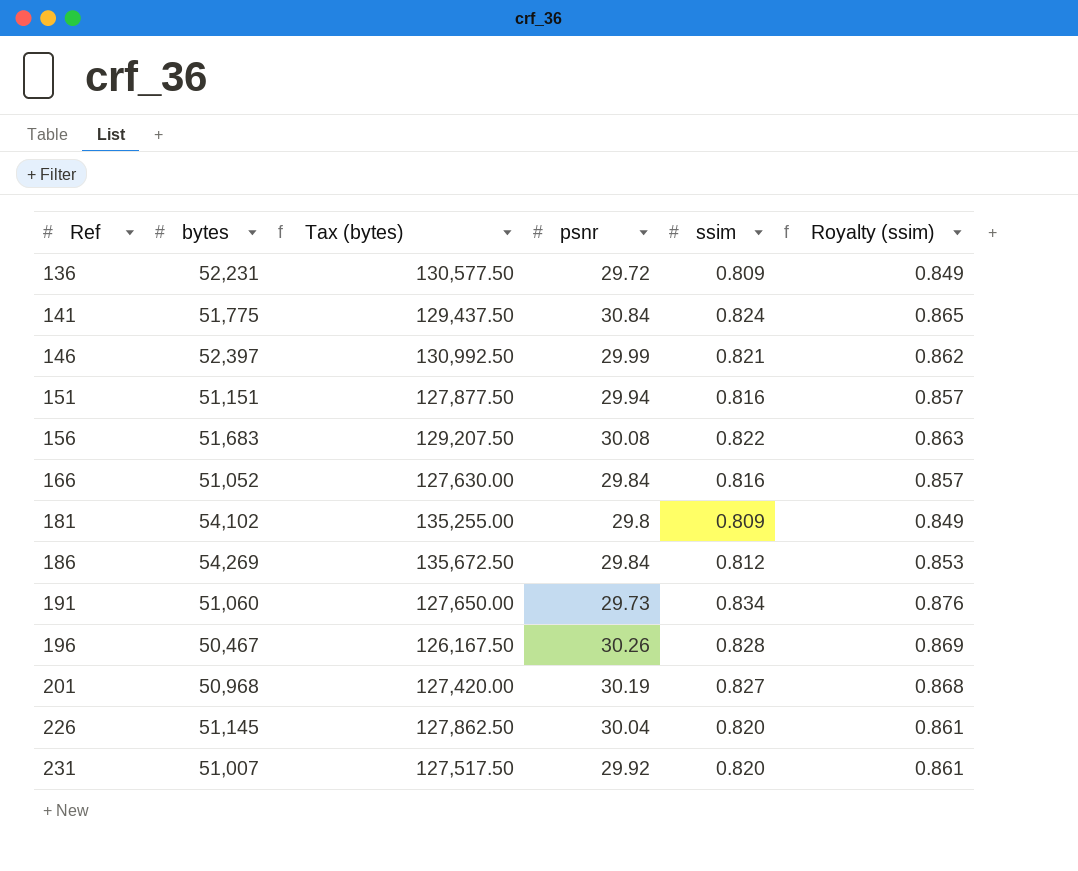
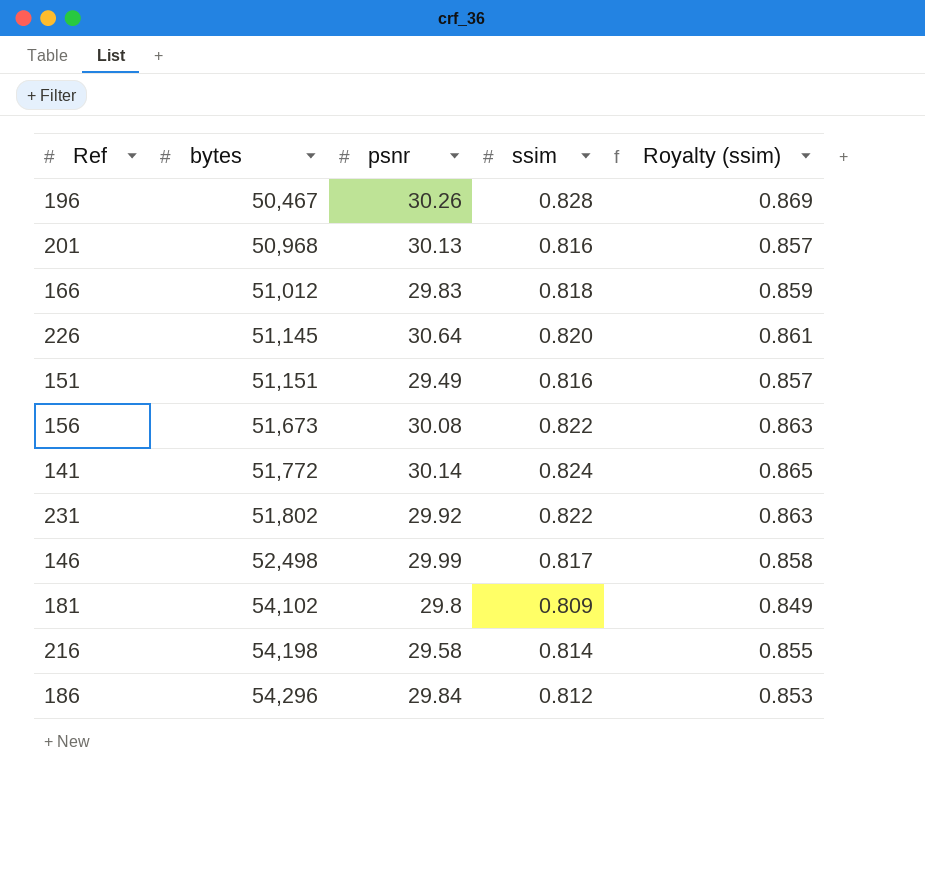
row order: Ref ascending -> bytes ascending
column Tax (bytes) | formula: [bytes] * 2.5 -> none
row 136: 52,231 | 130,577.50 | 29.72 | 0.809 | 0.849 -> none
row 191: 51,060 | 127,650.00 | 29.73 | 0.834 | 0.876 -> none
201 | psnr: 30.19 -> 30.13
201 | ssim: 0.827 -> 0.816
201 | Royalty (ssim): 0.868 -> 0.857
166 | bytes: 51,052 -> 51,012
166 | psnr: 29.84 -> 29.83
166 | ssim: 0.816 -> 0.818
166 | Royalty (ssim): 0.857 -> 0.859
226 | psnr: 30.04 -> 30.64
151 | psnr: 29.94 -> 29.49
156 | bytes: 51,683 -> 51,673
141 | bytes: 51,775 -> 51,772
141 | psnr: 30.84 -> 30.14
231 | bytes: 51,007 -> 51,802
231 | ssim: 0.820 -> 0.822
231 | Royalty (ssim): 0.861 -> 0.863
146 | bytes: 52,397 -> 52,498
146 | ssim: 0.821 -> 0.817
146 | Royalty (ssim): 0.862 -> 0.858
row 216: none -> 54,198 | 29.58 | 0.814 | 0.855
186 | bytes: 54,269 -> 54,296

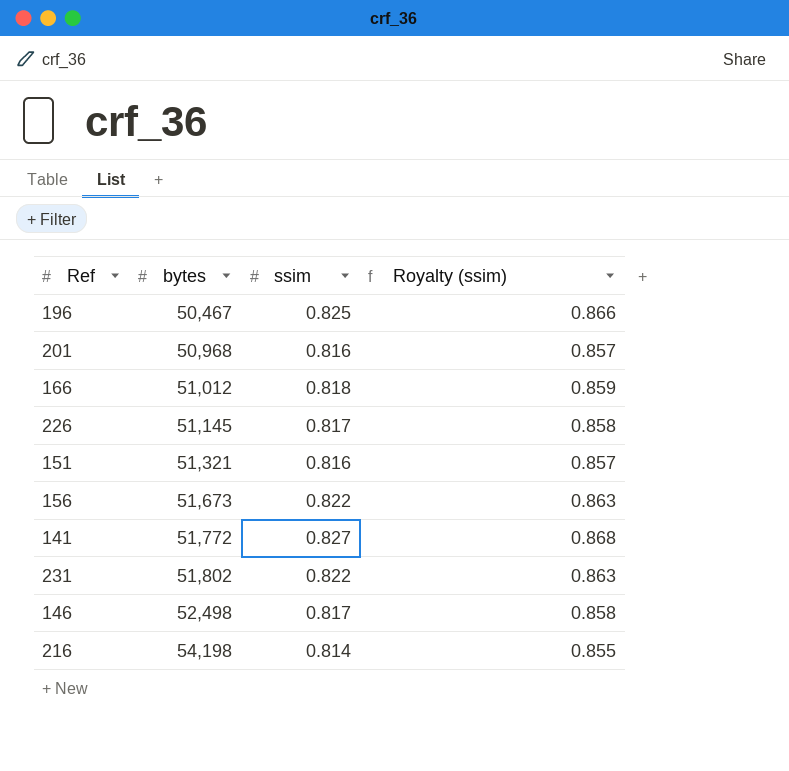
column psnr | position: 3 -> none
row 181: 54,102 | 29.8 | 0.809 | 0.849 -> none
row 186: 54,296 | 29.84 | 0.812 | 0.853 -> none
196 | ssim: 0.828 -> 0.825
196 | Royalty (ssim): 0.869 -> 0.866
226 | ssim: 0.820 -> 0.817
226 | Royalty (ssim): 0.861 -> 0.858
151 | bytes: 51,151 -> 51,321
141 | ssim: 0.824 -> 0.827
141 | Royalty (ssim): 0.865 -> 0.868

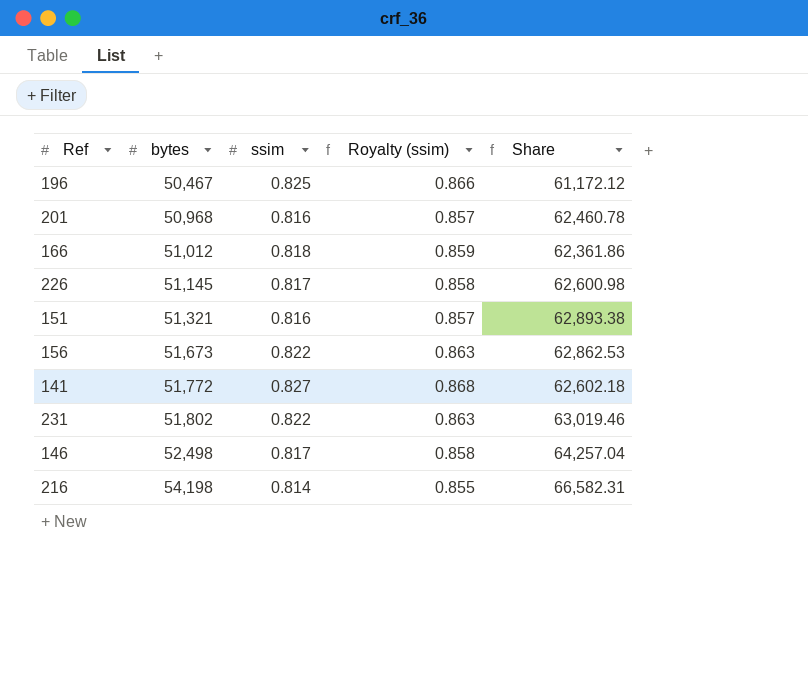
column Share | formula: none -> [bytes] / [ssim]

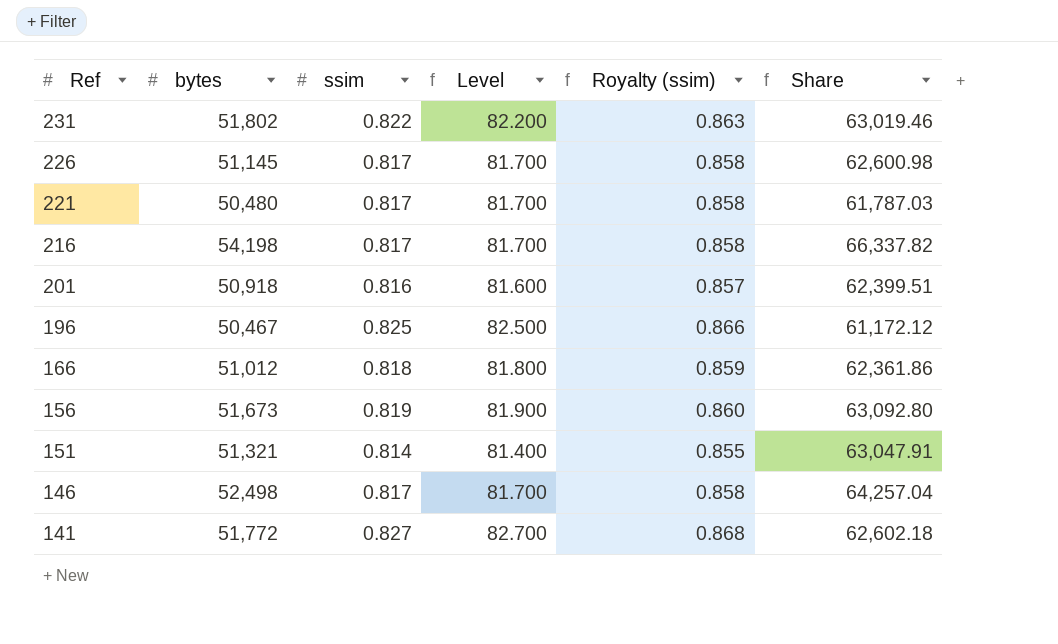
row order: bytes ascending -> Ref descending
column Level | formula: none -> [ssim] * 100
row 221: none -> 50,480 | 0.817 | 81.700 | 0.858 | 61,787.03
216 | ssim: 0.814 -> 0.817
216 | Royalty (ssim): 0.855 -> 0.858
216 | Share: 66,582.31 -> 66,337.82
201 | bytes: 50,968 -> 50,918
201 | Share: 62,460.78 -> 62,399.51
156 | ssim: 0.822 -> 0.819
156 | Royalty (ssim): 0.863 -> 0.860
156 | Share: 62,862.53 -> 63,092.80
151 | ssim: 0.816 -> 0.814
151 | Royalty (ssim): 0.857 -> 0.855
151 | Share: 62,893.38 -> 63,047.91

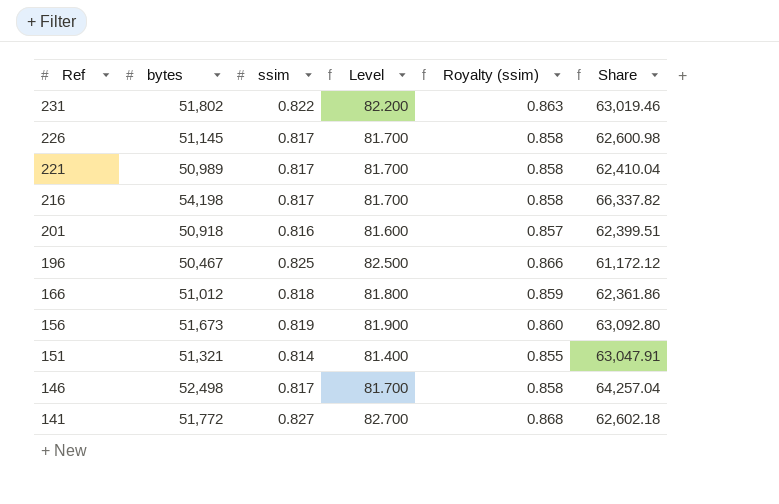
221 | bytes: 50,480 -> 50,989
221 | Share: 61,787.03 -> 62,410.04

